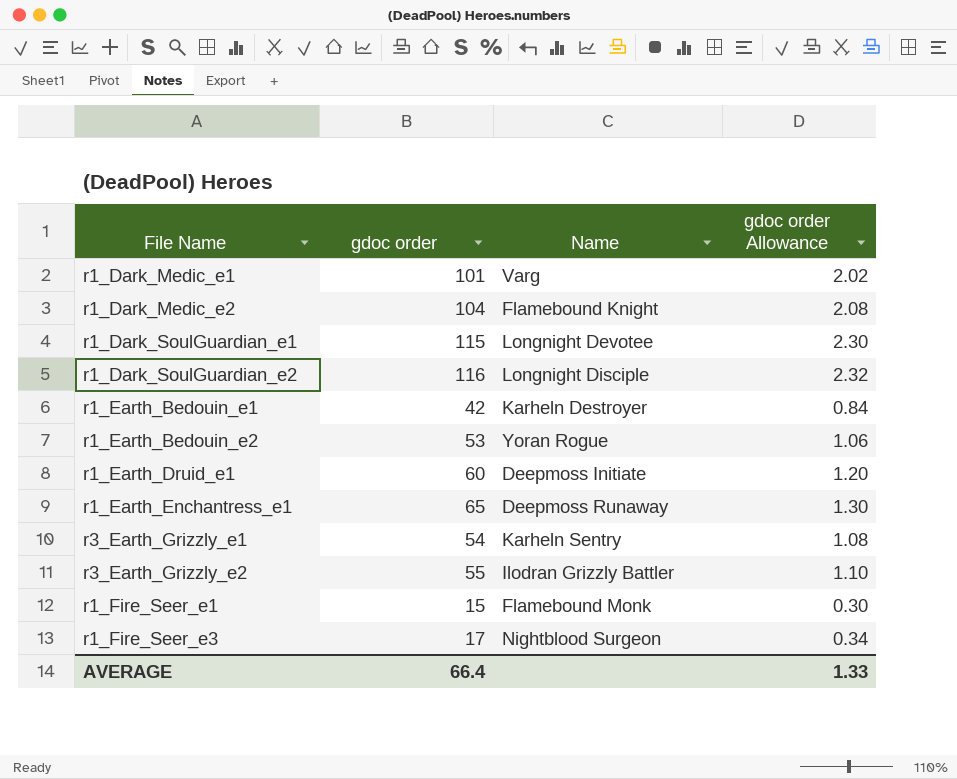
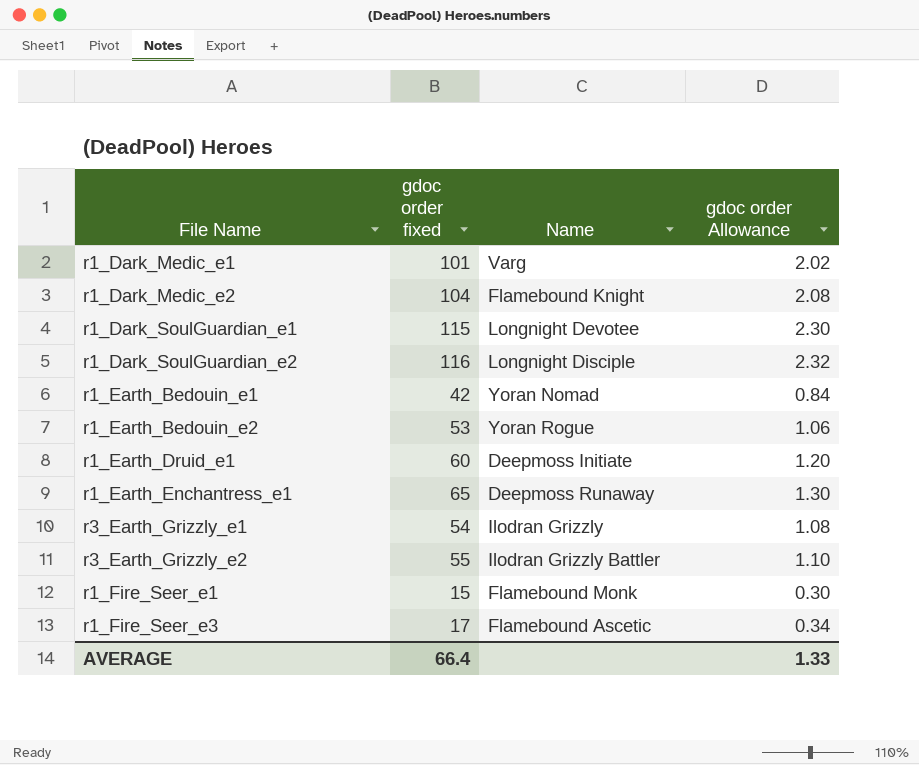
column name: gdoc order -> gdoc order fixed
r1_Earth_Bedouin_e1 | Name: Karheln Destroyer -> Yoran Nomad
r3_Earth_Grizzly_e1 | Name: Karheln Sentry -> Ilodran Grizzly
r1_Fire_Seer_e3 | Name: Nightblood Surgeon -> Flamebound Ascetic

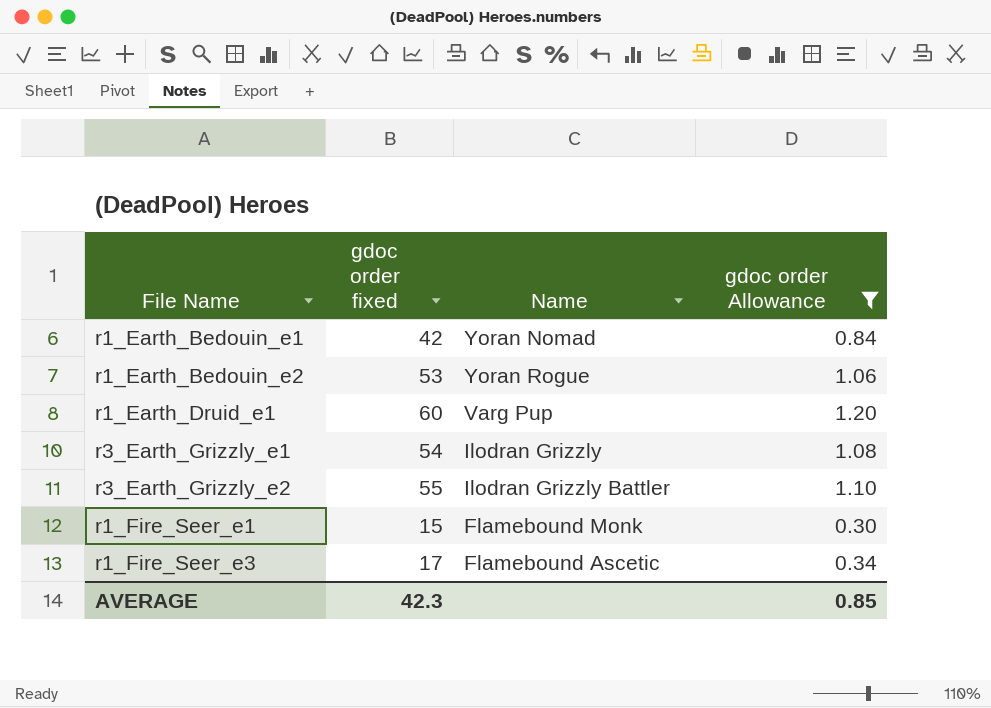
filter: none -> gdoc order Allowance <= 1.20
r1_Earth_Druid_e1 | Name: Deepmoss Initiate -> Varg Pup
AVERAGE | gdoc order fixed: 66.4 -> 42.3
AVERAGE | gdoc order Allowance: 1.33 -> 0.85

